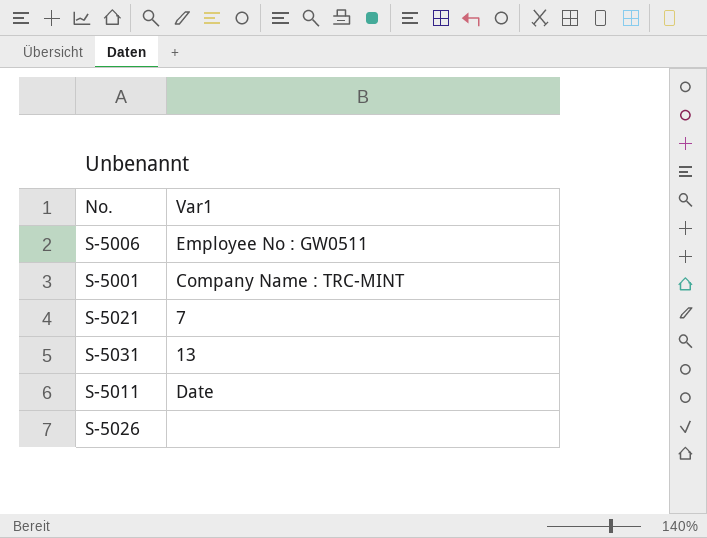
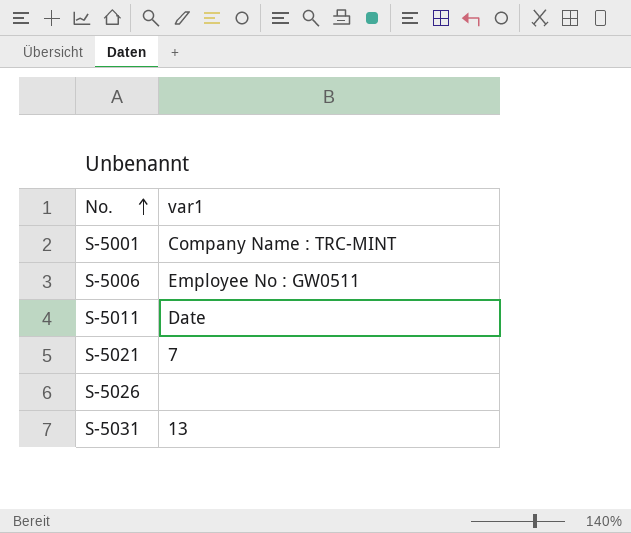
row order: none -> No. ascending
column name: Var1 -> var1

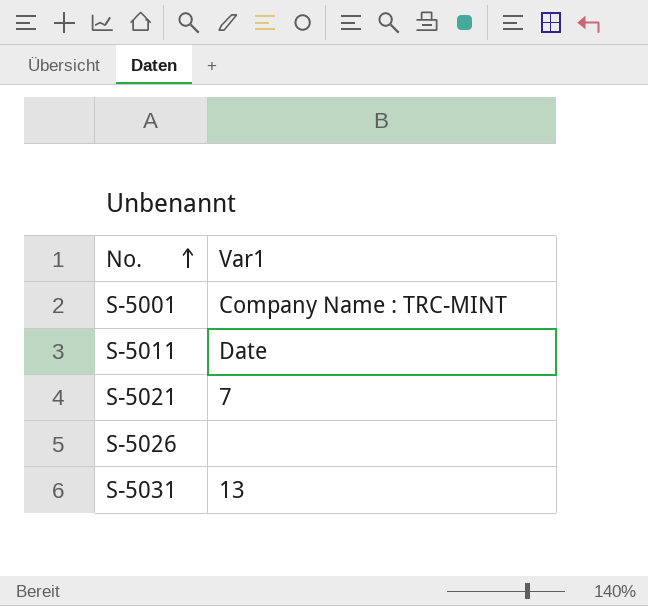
column name: var1 -> Var1
row S-5006: Employee No : GW0511 -> none

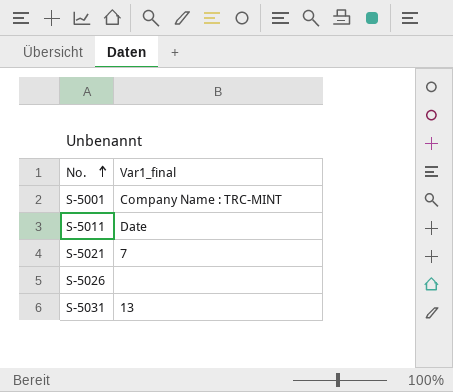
column name: Var1 -> Var1_final

